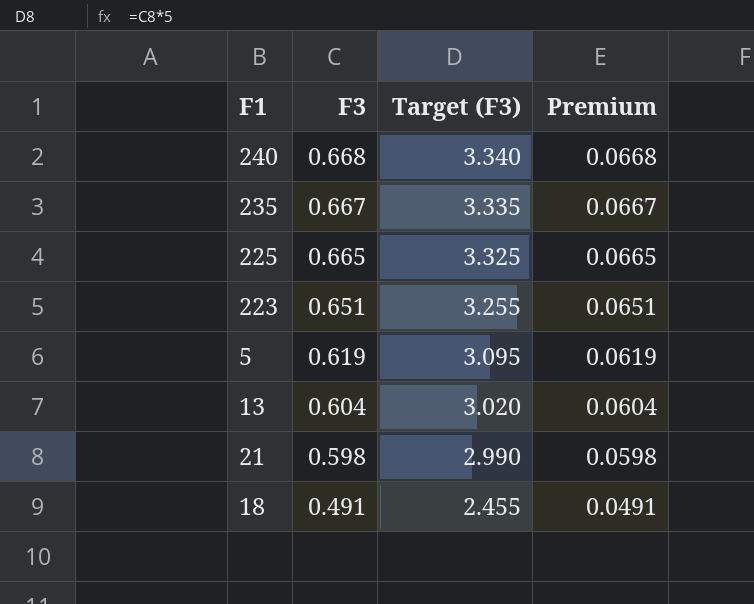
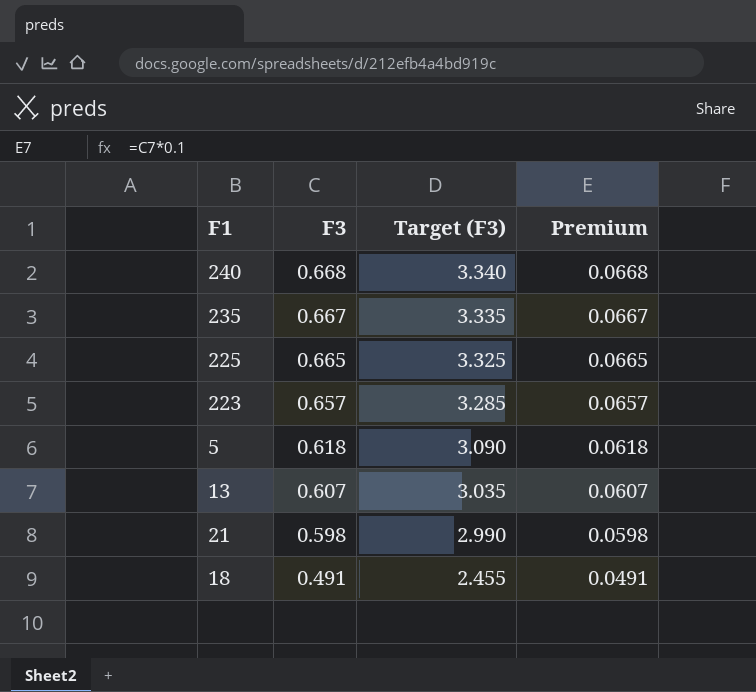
223 | F3: 0.651 -> 0.657
223 | Target (F3): 3.255 -> 3.285
223 | Premium: 0.0651 -> 0.0657
5 | F3: 0.619 -> 0.618
5 | Target (F3): 3.095 -> 3.090
5 | Premium: 0.0619 -> 0.0618
13 | F3: 0.604 -> 0.607
13 | Target (F3): 3.020 -> 3.035
13 | Premium: 0.0604 -> 0.0607

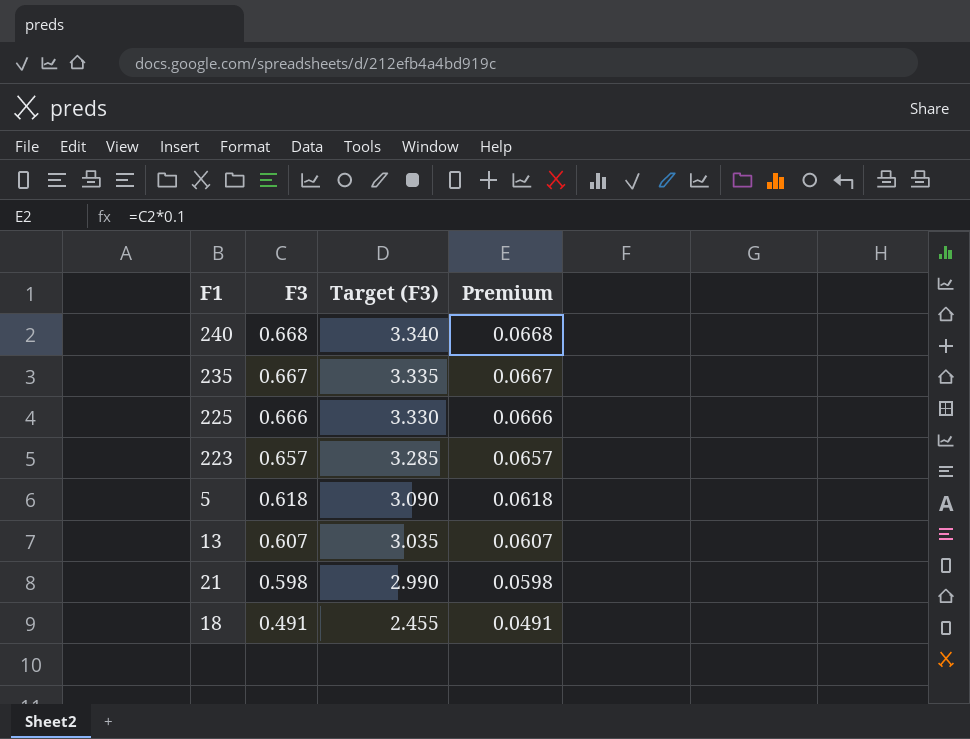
225 | F3: 0.665 -> 0.666
225 | Target (F3): 3.325 -> 3.330
225 | Premium: 0.0665 -> 0.0666

